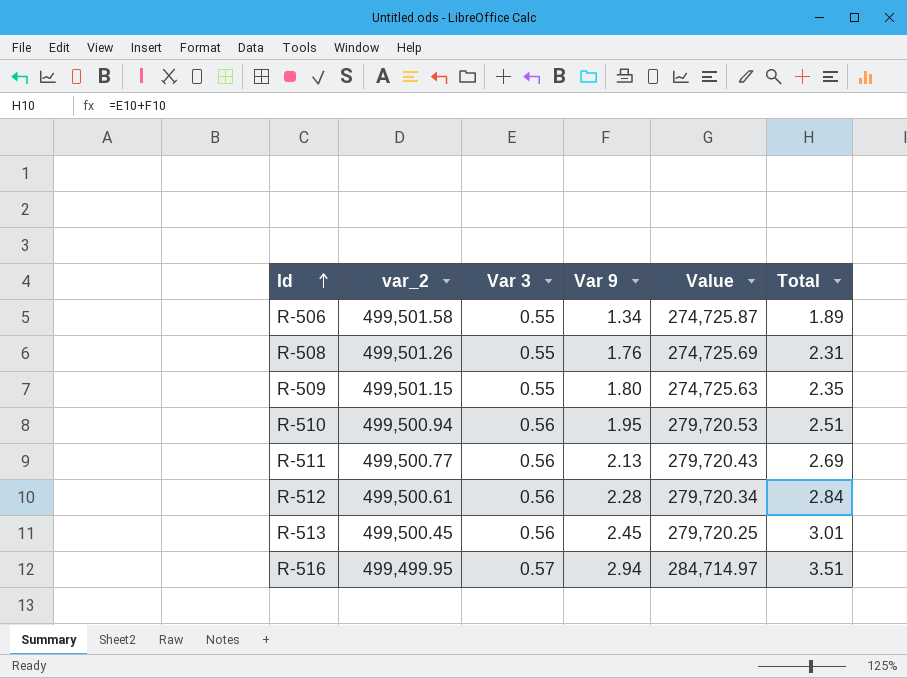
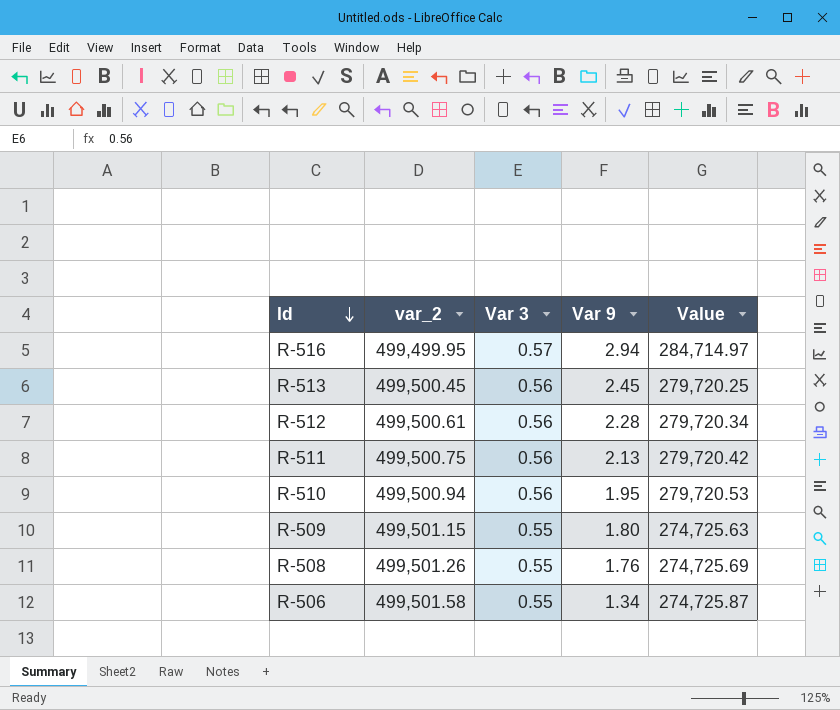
row order: Id ascending -> Id descending
column Total | formula: [Var 3] + [Var 9] -> none
R-511 | var_2: 499,500.77 -> 499,500.75
R-511 | Value: 279,720.43 -> 279,720.42

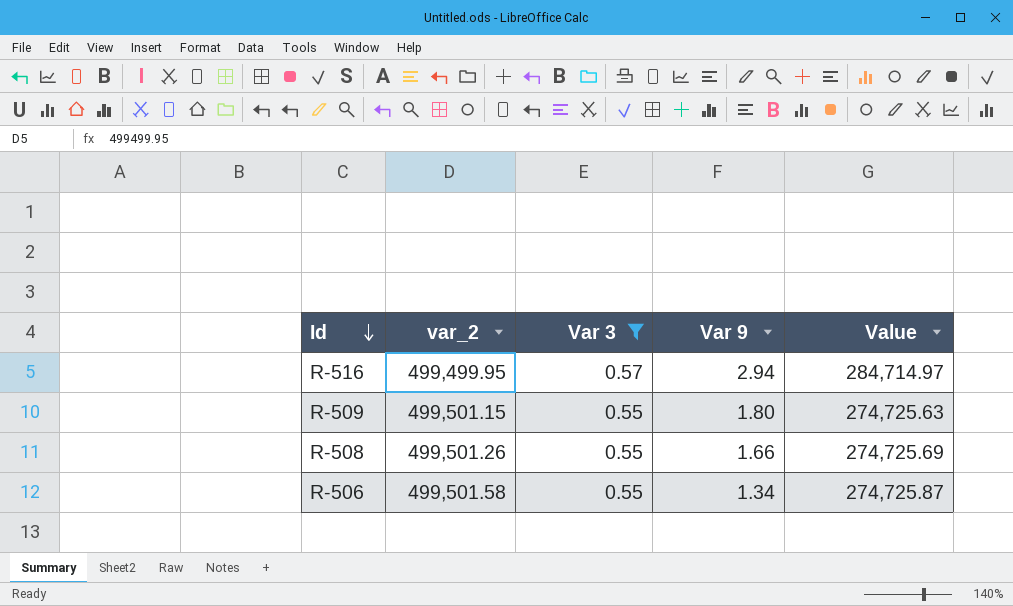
filter: none -> Var 3 != 0.56
R-508 | Var 9: 1.76 -> 1.66

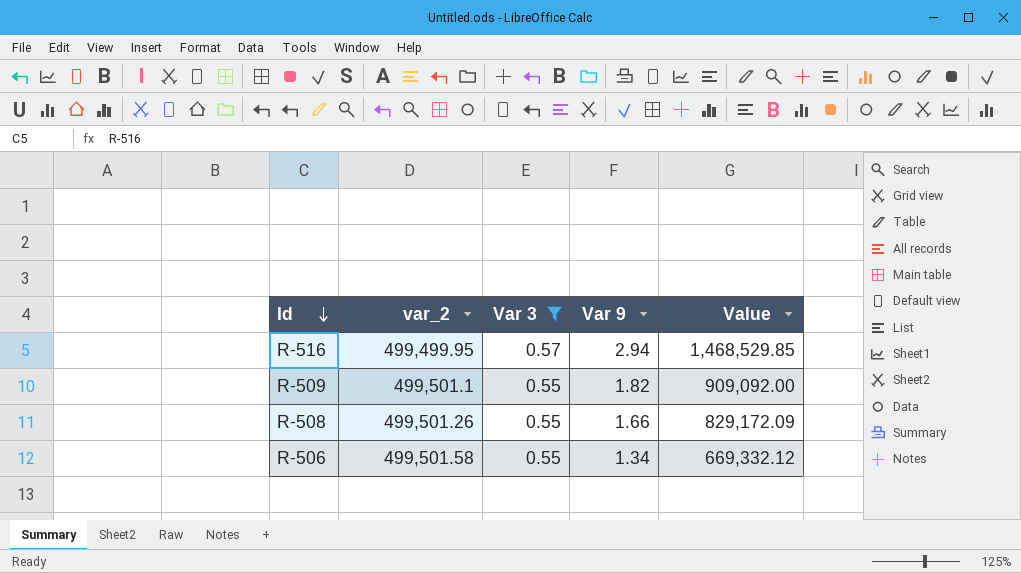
column Value | formula: [var_2] * [Var 3] -> [var_2] * [Var 9]
R-509 | var_2: 499,501.15 -> 499,501.1
R-509 | Var 9: 1.80 -> 1.82

